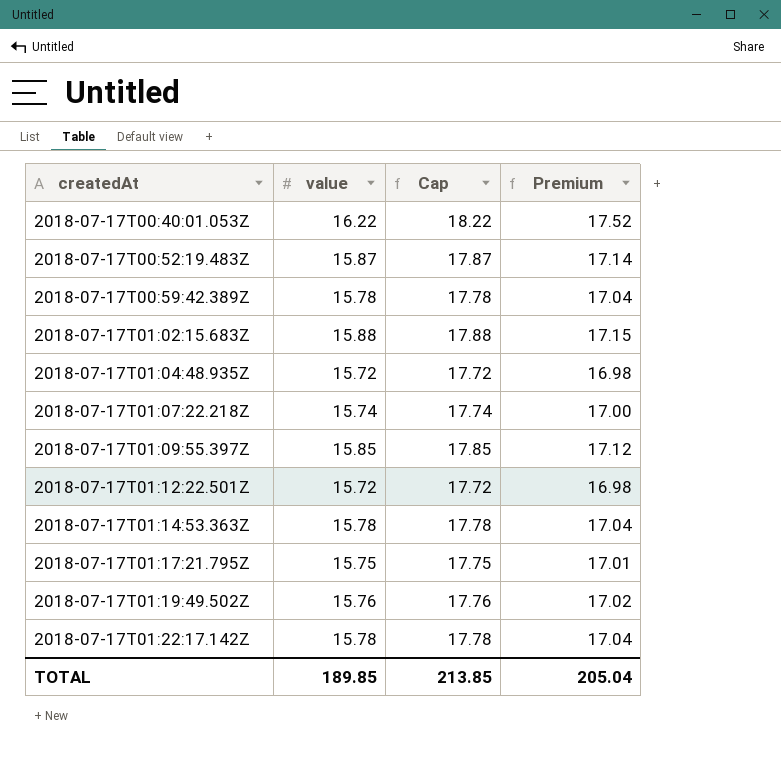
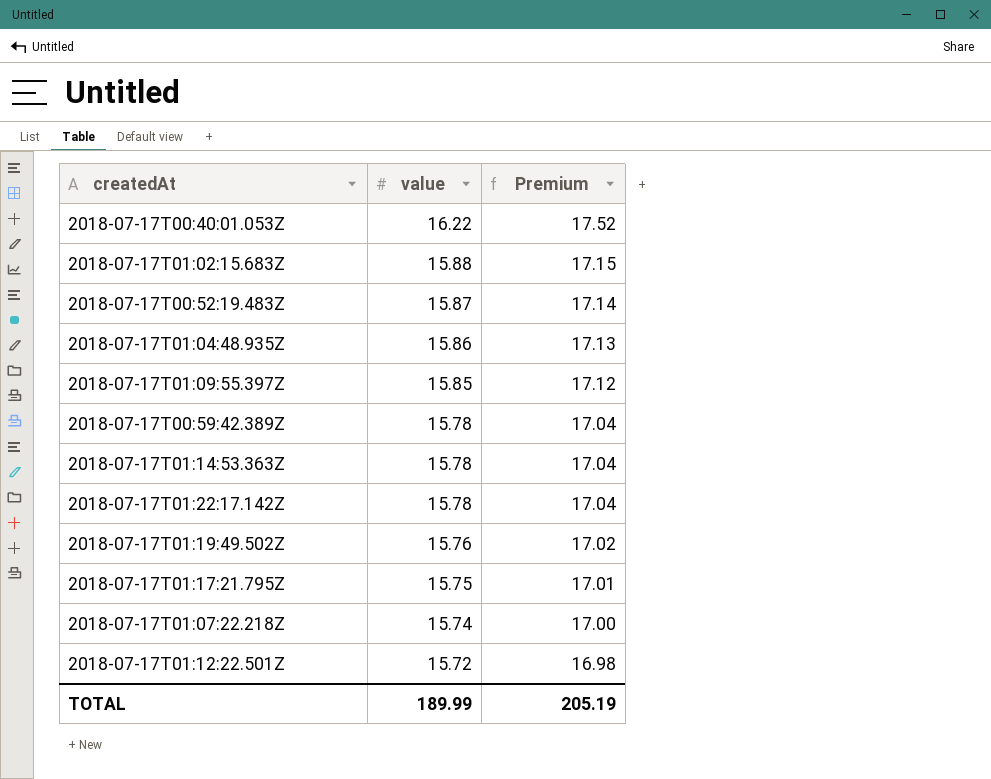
row order: createdAt ascending -> value descending
column Cap | formula: [value] + 2 -> none
2018-07-17T01:04:48.935Z | value: 15.72 -> 15.86
2018-07-17T01:04:48.935Z | Premium: 16.98 -> 17.13
TOTAL | value: 189.85 -> 189.99
TOTAL | Premium: 205.04 -> 205.19

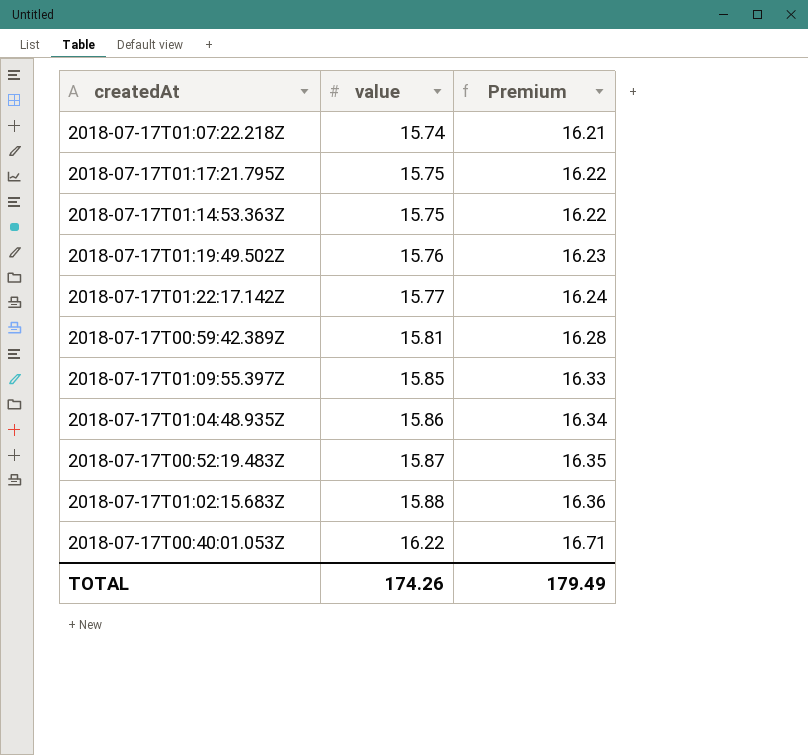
row order: value descending -> value ascending
column Premium | formula: [value] * 1.08 -> [value] * 1.03
row 2018-07-17T01:12:22.501Z: 15.72 | 16.98 -> none
2018-07-17T01:14:53.363Z | value: 15.78 -> 15.75
2018-07-17T01:22:17.142Z | value: 15.78 -> 15.77
2018-07-17T00:59:42.389Z | value: 15.78 -> 15.81
TOTAL | value: 189.99 -> 174.26
TOTAL | Premium: 205.19 -> 179.49

